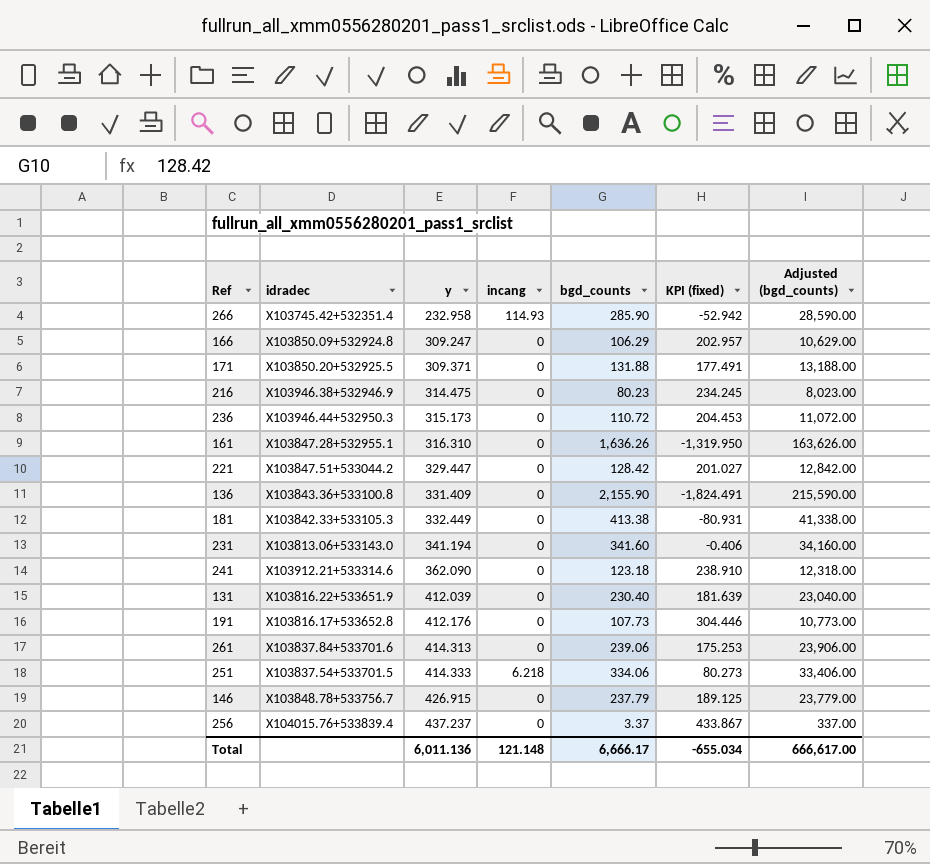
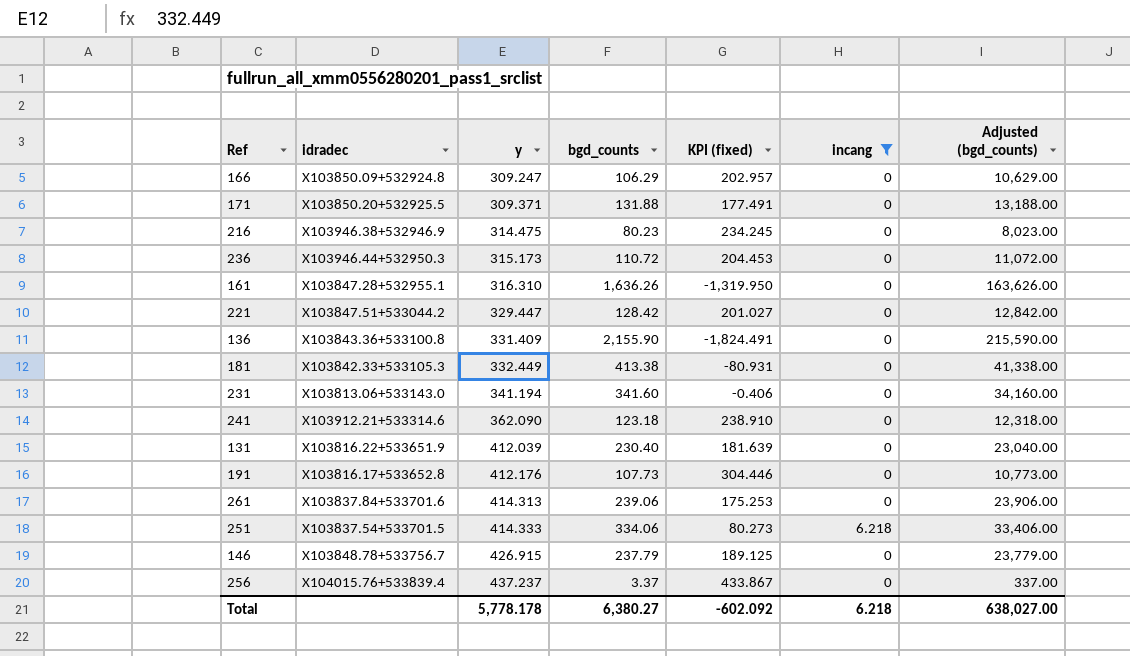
filter: none -> incang != 114.93
column incang | position: 4 -> 6
Total | y: 6,011.136 -> 5,778.178
Total | bgd_counts: 6,666.17 -> 6,380.27
Total | KPI (fixed): -655.034 -> -602.092
Total | incang: 121.148 -> 6.218
Total | Adjusted (bgd_counts): 666,617.00 -> 638,027.00

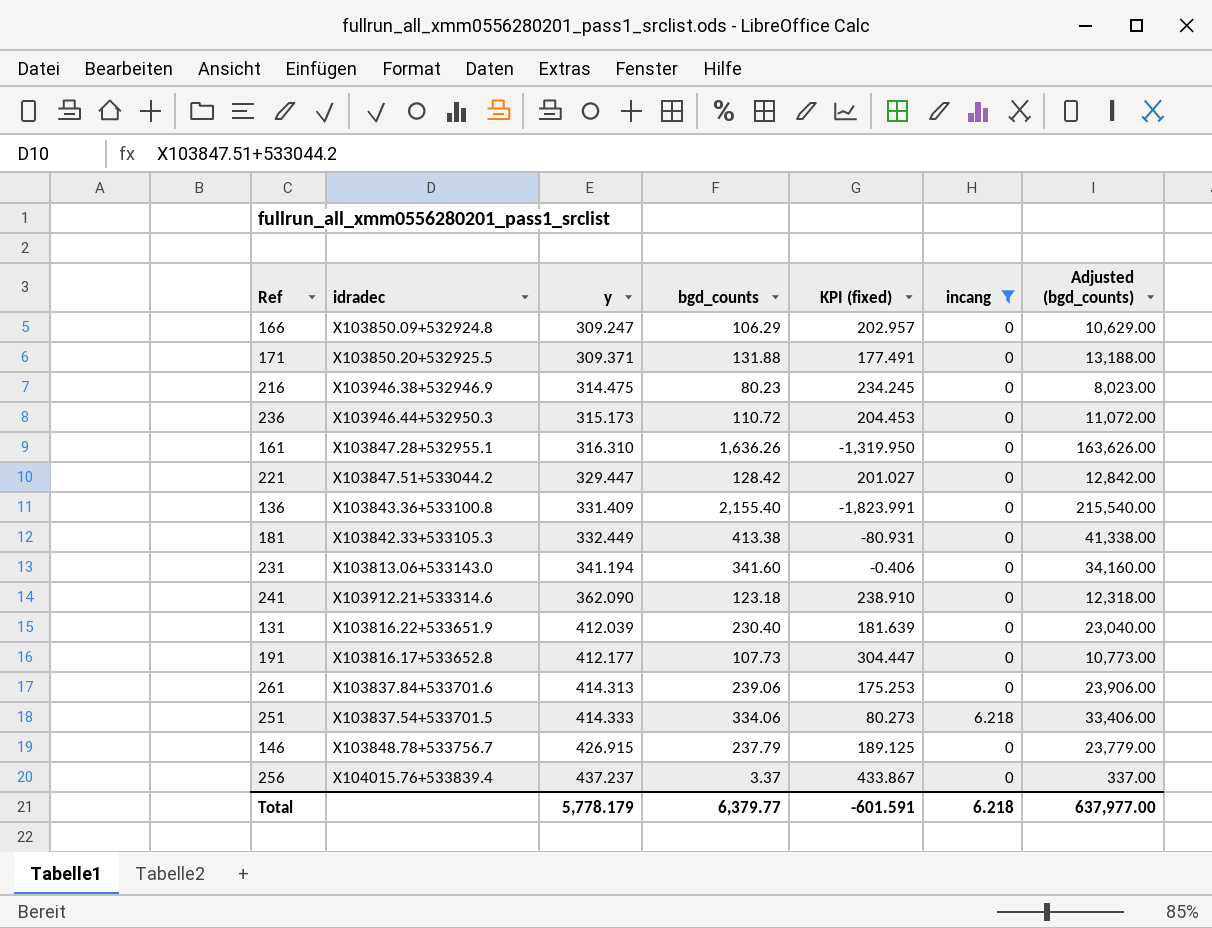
136 | bgd_counts: 2,155.90 -> 2,155.40
136 | KPI (fixed): -1,824.491 -> -1,823.991
136 | Adjusted (bgd_counts): 215,590.00 -> 215,540.00
191 | y: 412.176 -> 412.177
191 | KPI (fixed): 304.446 -> 304.447
Total | y: 5,778.178 -> 5,778.179
Total | bgd_counts: 6,380.27 -> 6,379.77
Total | KPI (fixed): -602.092 -> -601.591
Total | Adjusted (bgd_counts): 638,027.00 -> 637,977.00

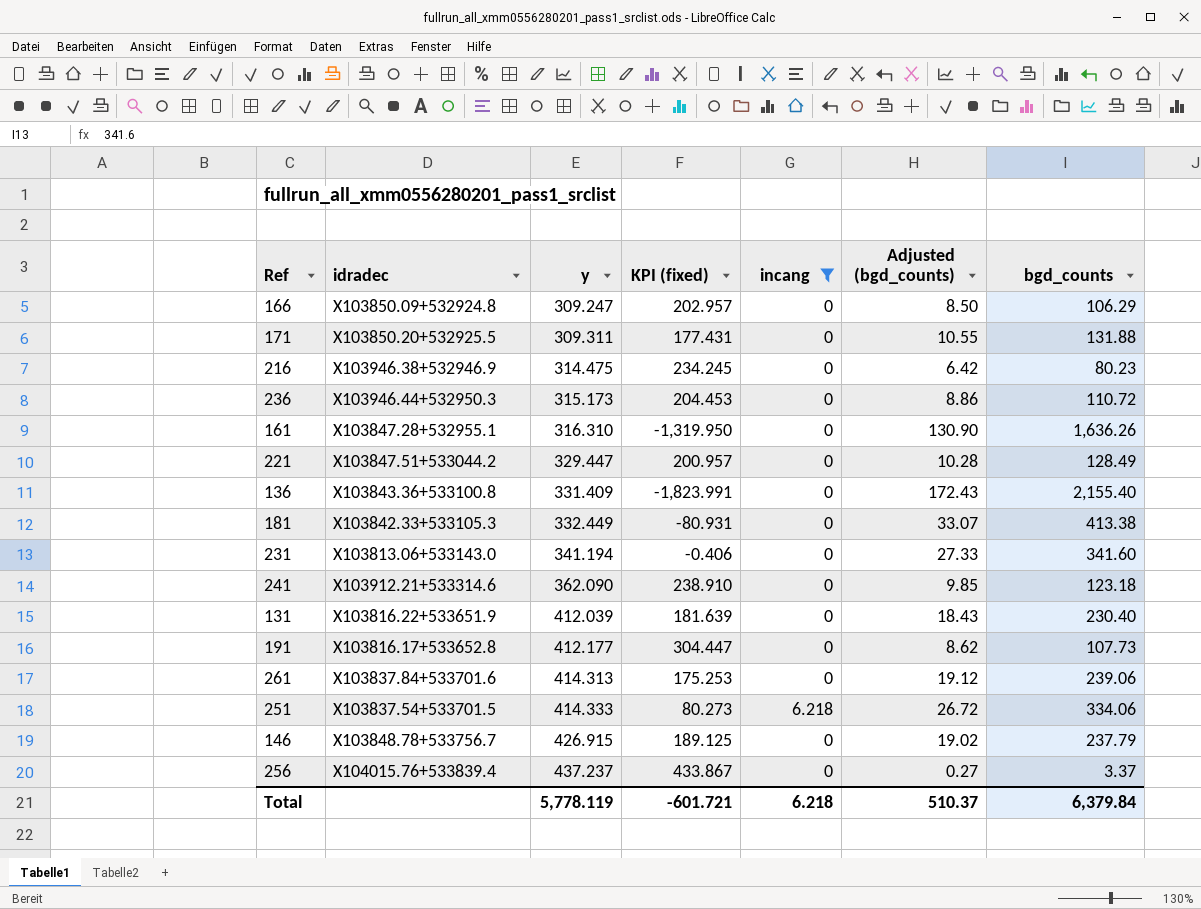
column Adjusted (bgd_counts) | formula: [bgd_counts] * 100 -> [bgd_counts] * 0.08
column bgd_counts | position: 4 -> 7
171 | y: 309.371 -> 309.311
171 | KPI (fixed): 177.491 -> 177.431
221 | KPI (fixed): 201.027 -> 200.957
221 | bgd_counts: 128.42 -> 128.49
Total | y: 5,778.179 -> 5,778.119
Total | KPI (fixed): -601.591 -> -601.721
Total | Adjusted (bgd_counts): 637,977.00 -> 510.37
Total | bgd_counts: 6,379.77 -> 6,379.84

